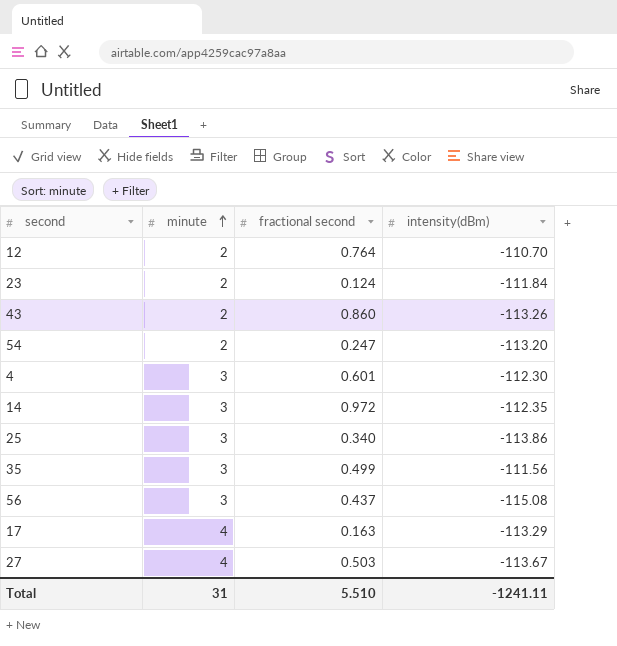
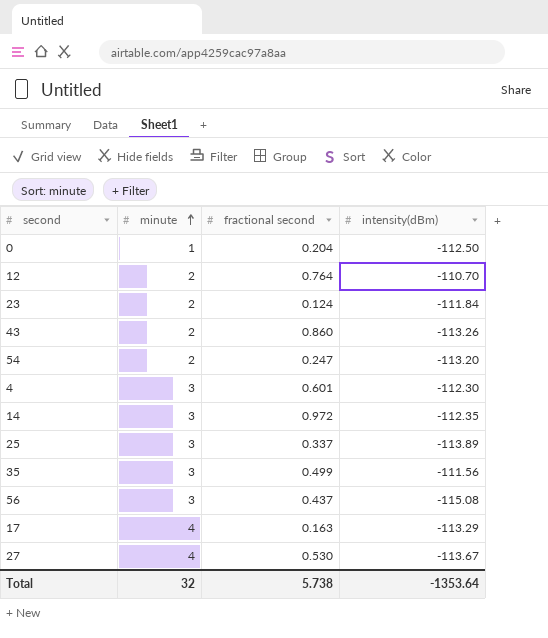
row 0: none -> 1 | 0.204 | -112.50
25 | fractional second: 0.340 -> 0.337
25 | intensity(dBm): -113.86 -> -113.89
27 | fractional second: 0.503 -> 0.530
Total | minute: 31 -> 32
Total | fractional second: 5.510 -> 5.738
Total | intensity(dBm): -1241.11 -> -1353.64

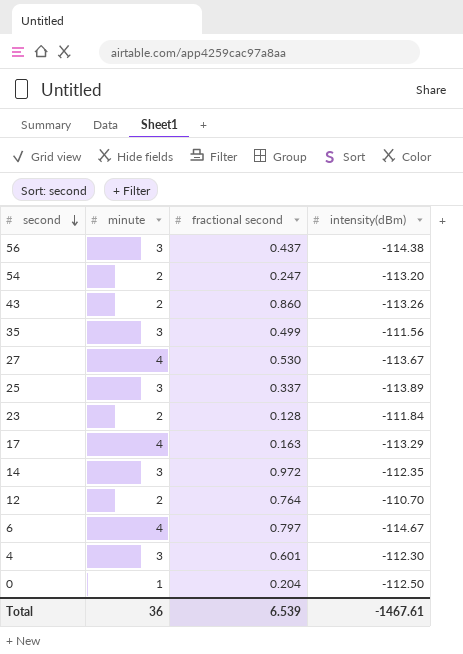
row order: minute ascending -> second descending
56 | intensity(dBm): -115.08 -> -114.38
23 | fractional second: 0.124 -> 0.128
row 6: none -> 4 | 0.797 | -114.67
Total | minute: 32 -> 36
Total | fractional second: 5.738 -> 6.539
Total | intensity(dBm): -1353.64 -> -1467.61

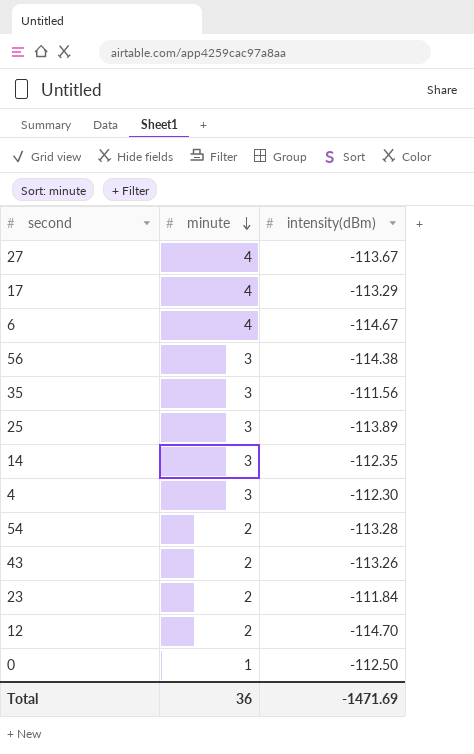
row order: second descending -> minute descending
column fractional second | position: 3 -> none
54 | intensity(dBm): -113.20 -> -113.28
12 | intensity(dBm): -110.70 -> -114.70
Total | intensity(dBm): -1467.61 -> -1471.69

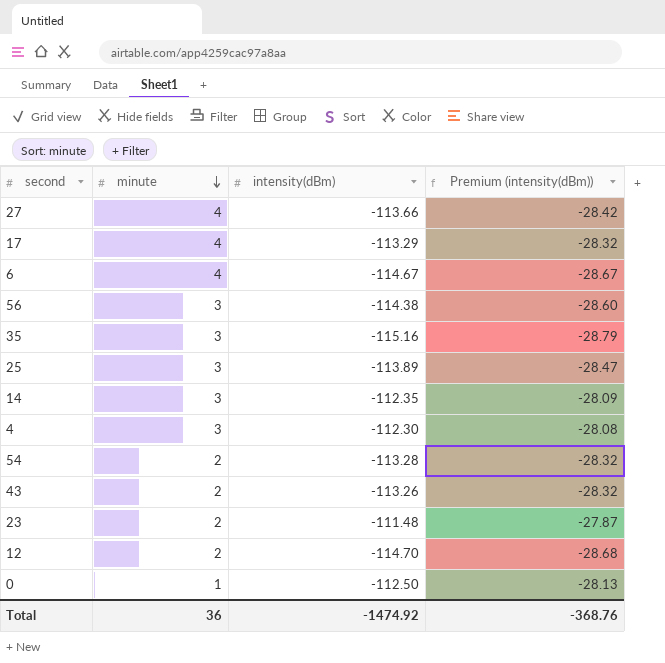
column Premium (intensity(dBm)) | formula: none -> [intensity(dBm)] * 0.25
27 | intensity(dBm): -113.67 -> -113.66
35 | intensity(dBm): -111.56 -> -115.16
23 | intensity(dBm): -111.84 -> -111.48
Total | intensity(dBm): -1471.69 -> -1474.92

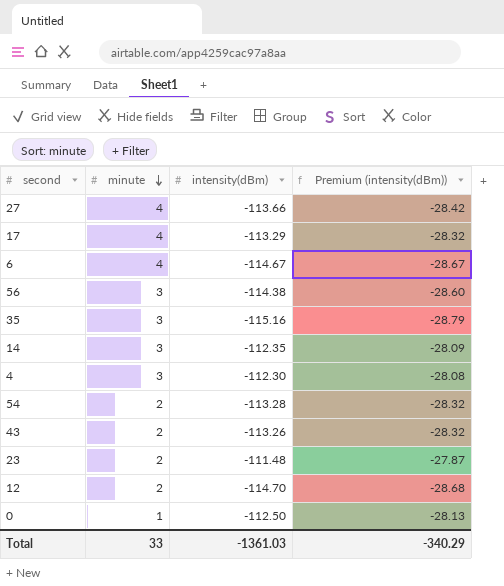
row 25: 3 | -113.89 | -28.47 -> none
Total | minute: 36 -> 33
Total | intensity(dBm): -1474.92 -> -1361.03
Total | Premium (intensity(dBm)): -368.76 -> -340.29

